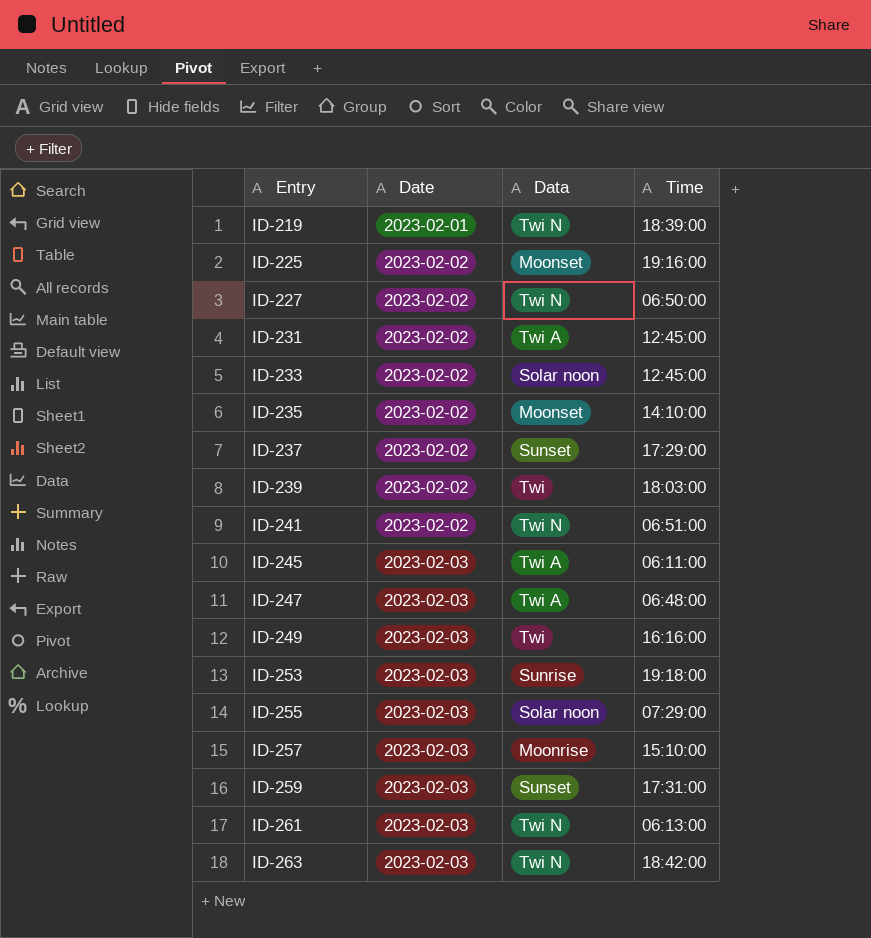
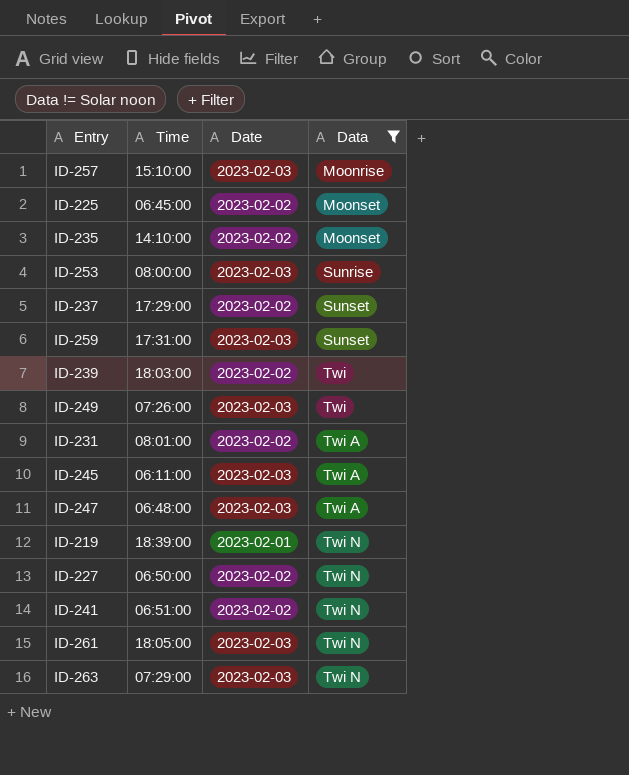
filter: none -> Data != Solar noon
row order: Entry ascending -> Data ascending
column Time | position: 4 -> 2
ID-225 | Time: 19:16:00 -> 06:45:00
ID-253 | Time: 19:18:00 -> 08:00:00
ID-249 | Time: 16:16:00 -> 07:26:00
ID-231 | Time: 12:45:00 -> 08:01:00
ID-261 | Time: 06:13:00 -> 18:05:00
ID-263 | Time: 18:42:00 -> 07:29:00

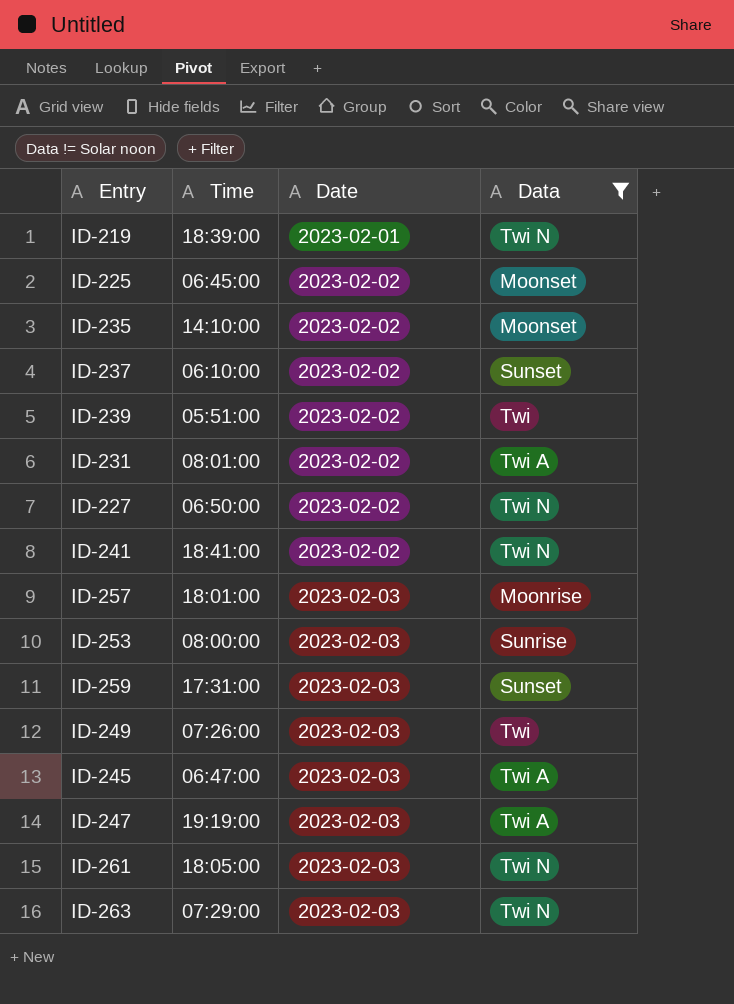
row order: Data ascending -> Date ascending
ID-237 | Time: 17:29:00 -> 06:10:00
ID-239 | Time: 18:03:00 -> 05:51:00
ID-241 | Time: 06:51:00 -> 18:41:00
ID-257 | Time: 15:10:00 -> 18:01:00
ID-245 | Time: 06:11:00 -> 06:47:00
ID-247 | Time: 06:48:00 -> 19:19:00

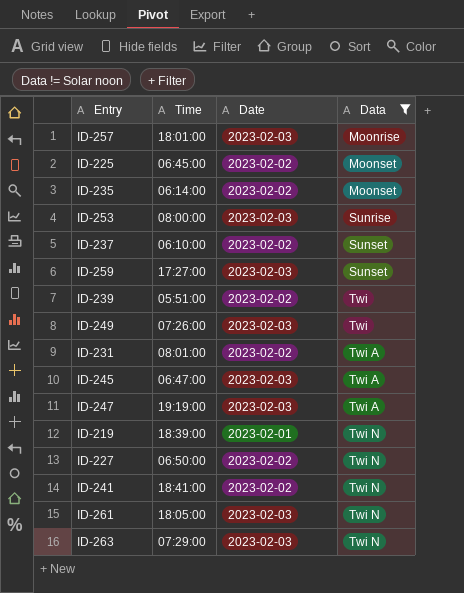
row order: Date ascending -> Data ascending
ID-235 | Time: 14:10:00 -> 06:14:00
ID-259 | Time: 17:31:00 -> 17:27:00

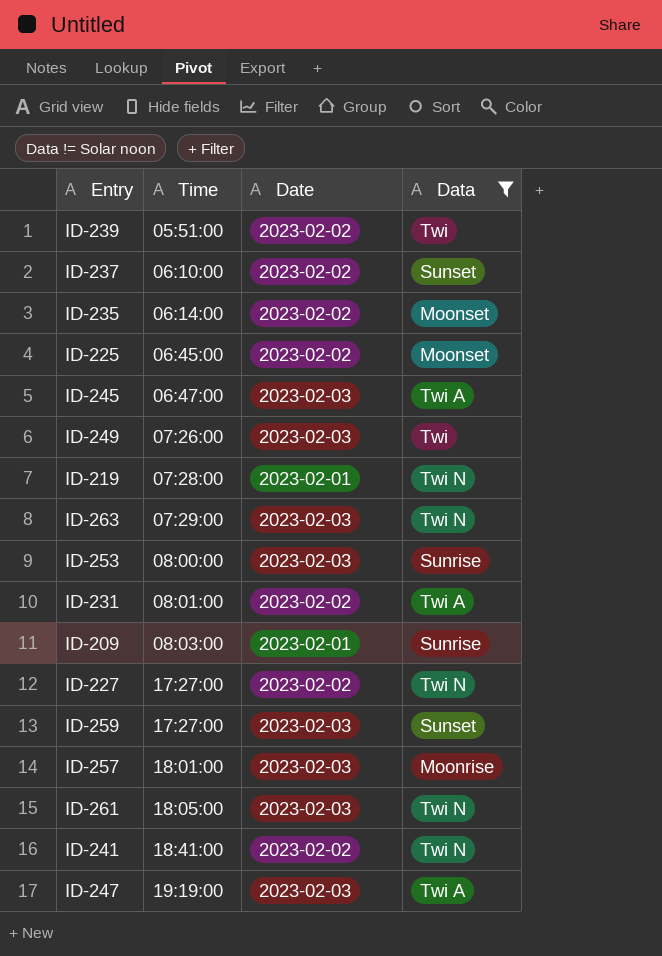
row order: Data ascending -> Time ascending
ID-219 | Time: 18:39:00 -> 07:28:00
row ID-209: none -> 08:03:00 | 2023-02-01 | Sunrise
ID-227 | Time: 06:50:00 -> 17:27:00

